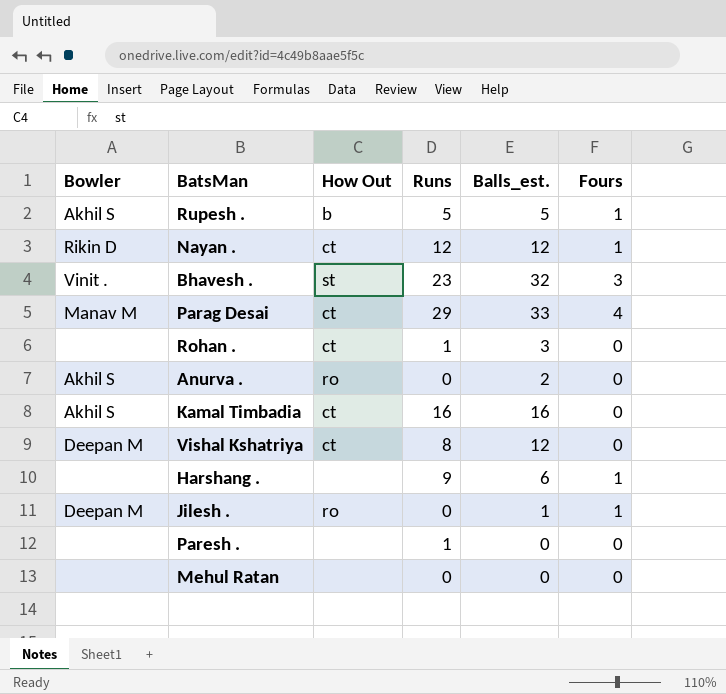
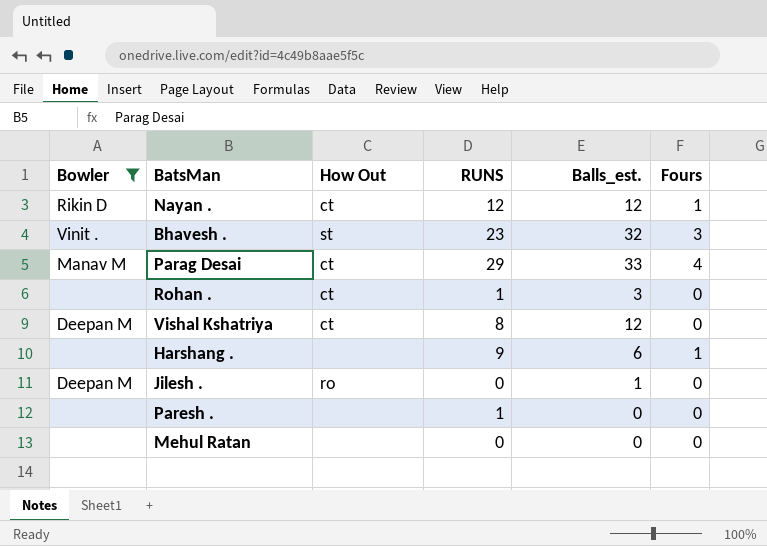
filter: none -> Bowler != Akhil S
column name: Runs -> RUNS
Jilesh . | Fours: 1 -> 0

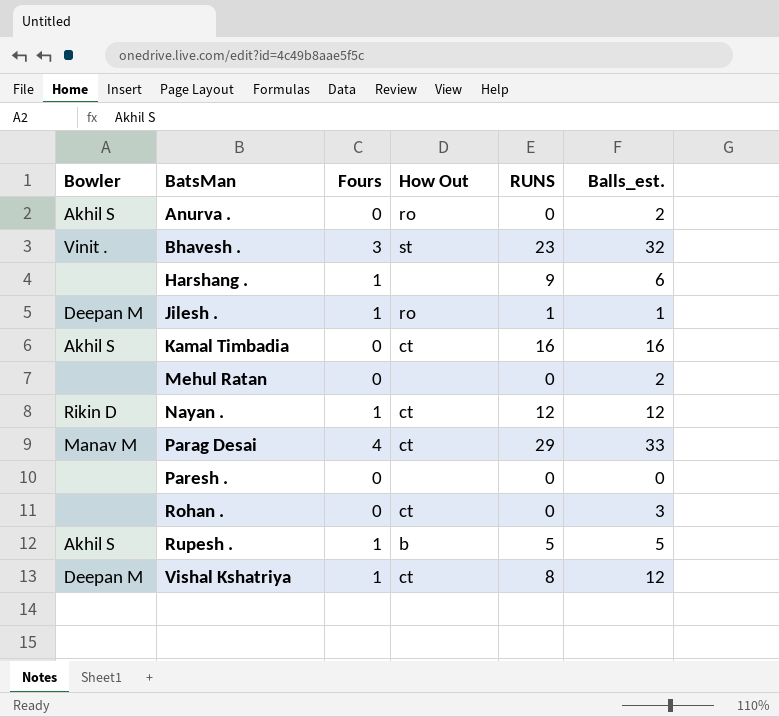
filter: Bowler != Akhil S -> none
row order: none -> BatsMan ascending
column Fours | position: 6 -> 3
Jilesh . | Fours: 0 -> 1
Jilesh . | RUNS: 0 -> 1
Mehul Ratan | Balls_est.: 0 -> 2
Paresh . | RUNS: 1 -> 0
Rohan . | RUNS: 1 -> 0
Vishal Kshatriya | Fours: 0 -> 1

